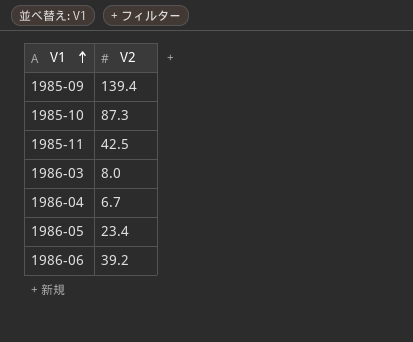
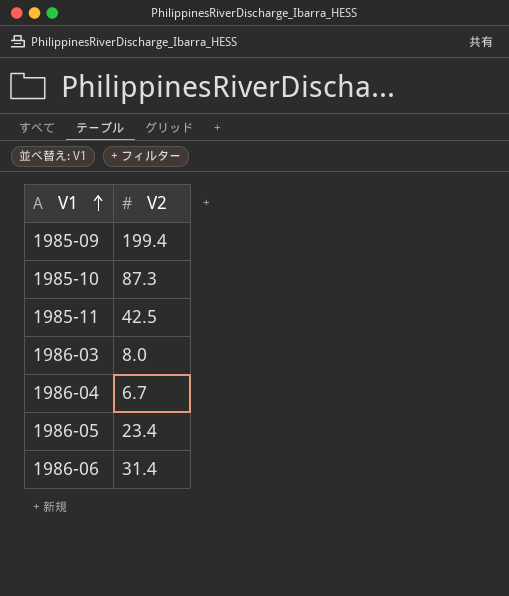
1985-09 | V2: 139.4 -> 199.4
1986-06 | V2: 39.2 -> 31.4

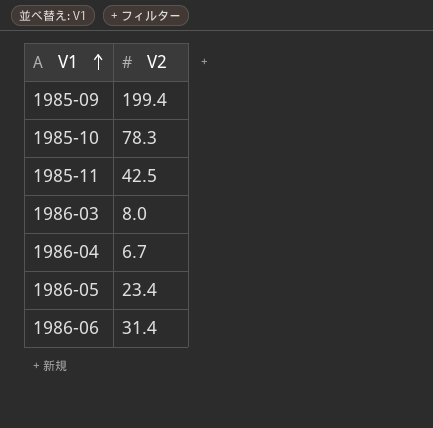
1985-10 | V2: 87.3 -> 78.3

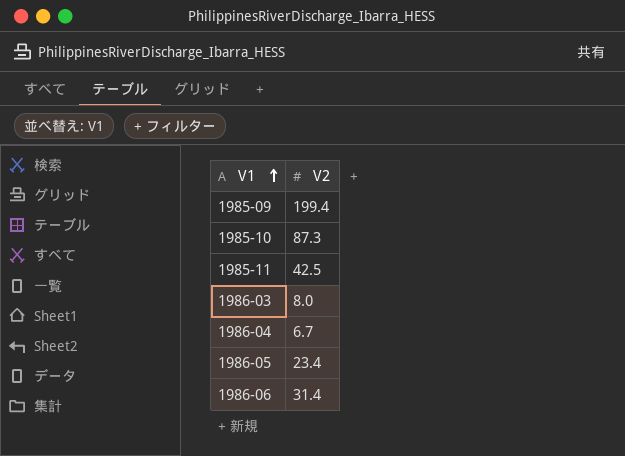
1985-10 | V2: 78.3 -> 87.3

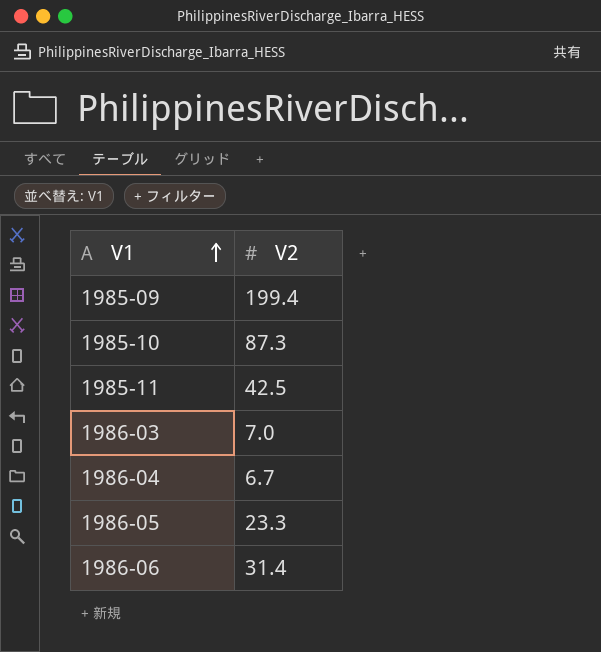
1986-03 | V2: 8.0 -> 7.0
1986-05 | V2: 23.4 -> 23.3

